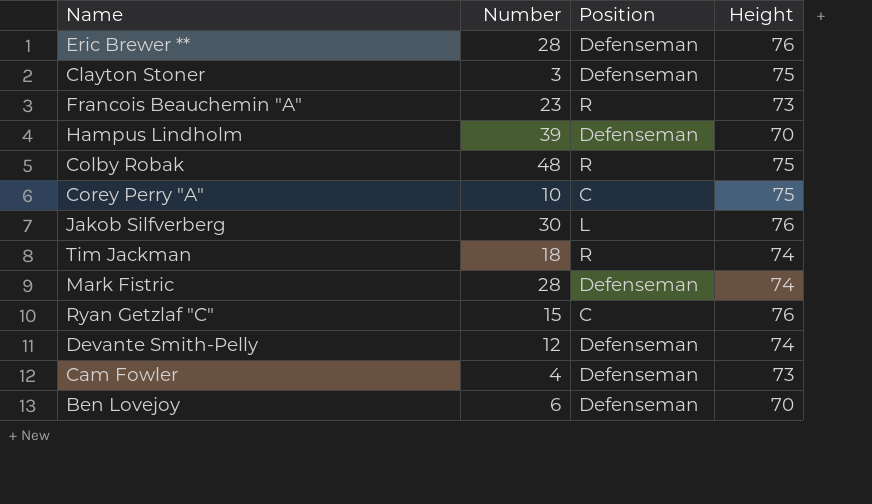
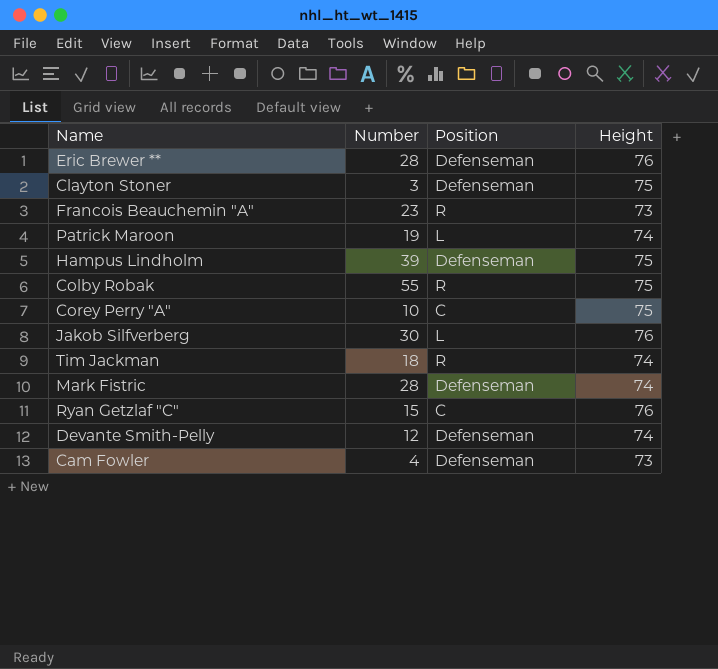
row Ben Lovejoy: 6 | Defenseman | 70 -> none
row Patrick Maroon: none -> 19 | L | 74
Hampus Lindholm | Height: 70 -> 75
Colby Robak | Number: 48 -> 55

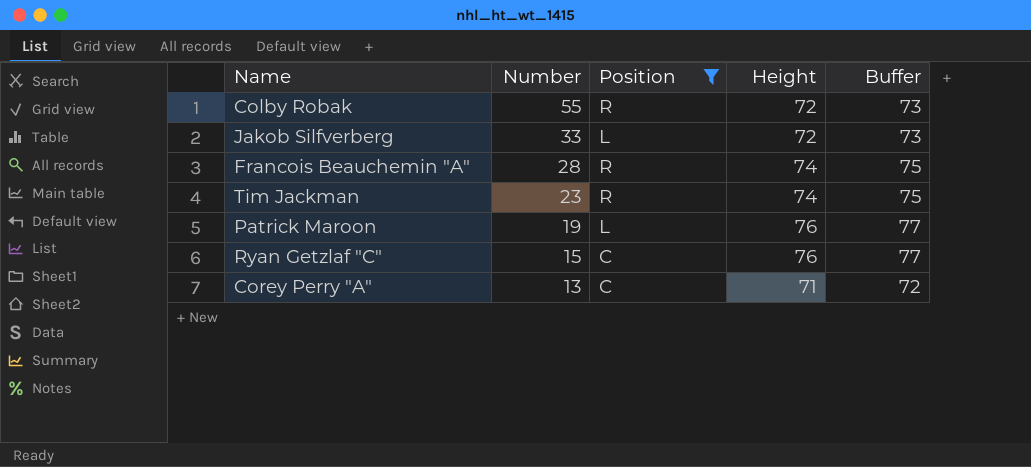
filter: none -> Position != Defenseman
row order: none -> Number descending
column Buffer | formula: none -> [Height] + 1
Colby Robak | Height: 75 -> 72
Jakob Silfverberg | Number: 30 -> 33
Jakob Silfverberg | Height: 76 -> 72
Francois Beauchemin "A" | Number: 23 -> 28
Francois Beauchemin "A" | Height: 73 -> 74
Tim Jackman | Number: 18 -> 23
Patrick Maroon | Height: 74 -> 76
Corey Perry "A" | Number: 10 -> 13
Corey Perry "A" | Height: 75 -> 71

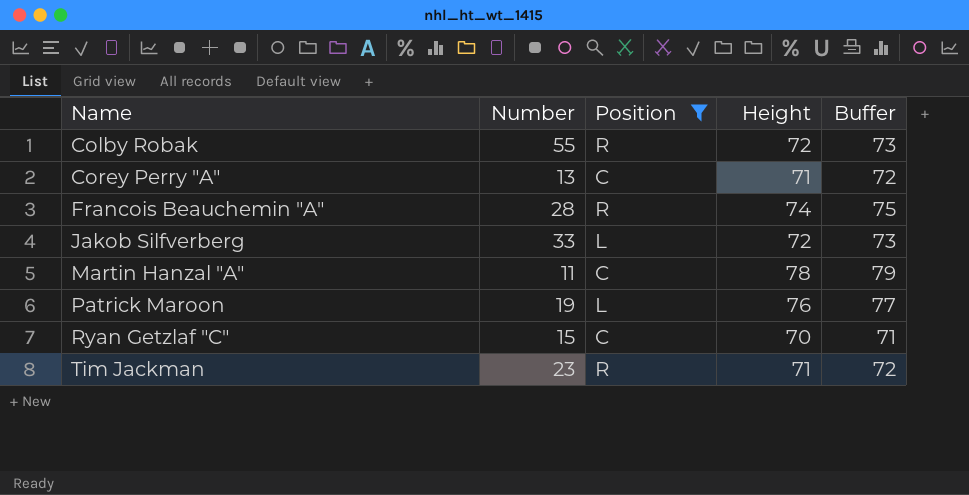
row order: Number descending -> Name ascending
row Martin Hanzal "A": none -> 11 | C | 78 | 79
Ryan Getzlaf "C" | Height: 76 -> 70
Ryan Getzlaf "C" | Buffer: 77 -> 71
Tim Jackman | Height: 74 -> 71
Tim Jackman | Buffer: 75 -> 72

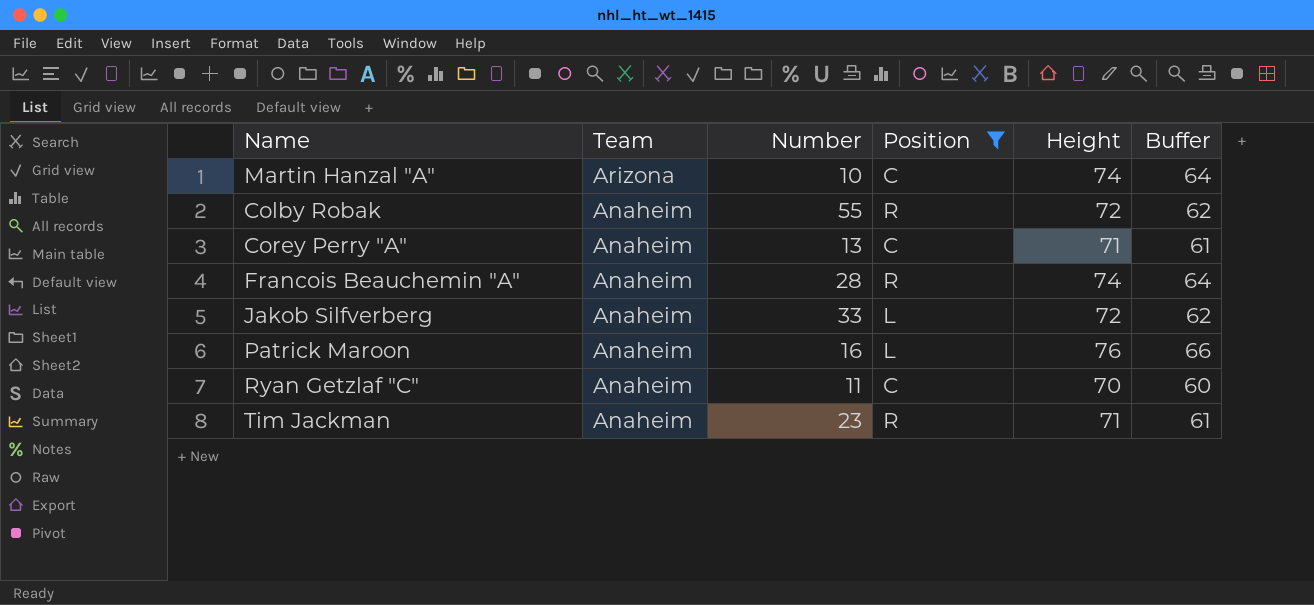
row order: Name ascending -> Team descending
column Team | position: none -> 2
column Buffer | formula: [Height] + 1 -> [Height] - 10
Martin Hanzal "A" | Number: 11 -> 10
Martin Hanzal "A" | Height: 78 -> 74
Patrick Maroon | Number: 19 -> 16
Ryan Getzlaf "C" | Number: 15 -> 11

